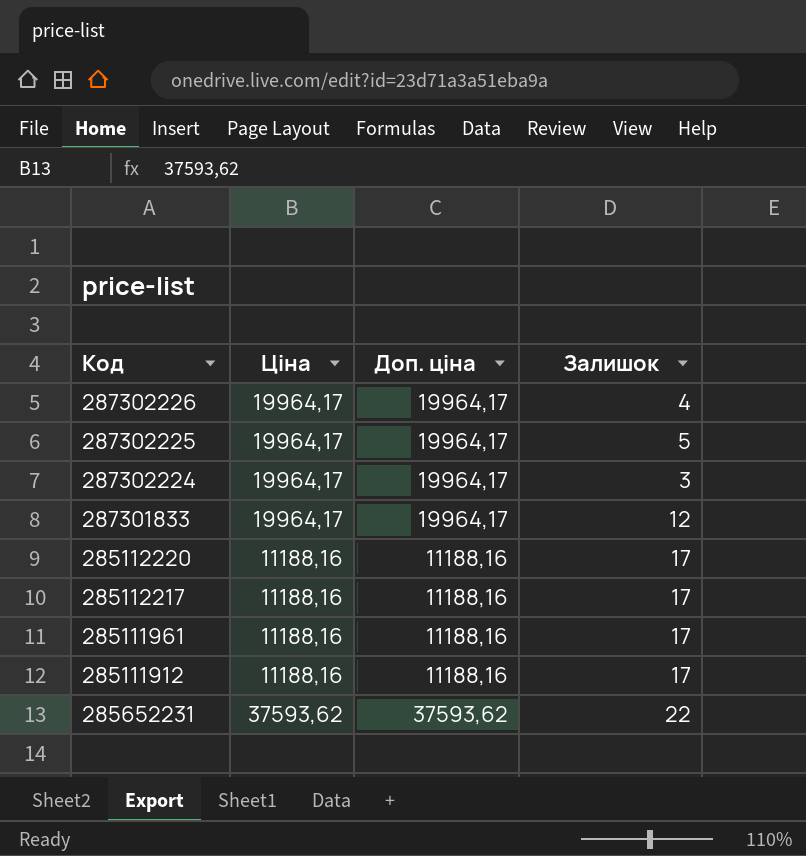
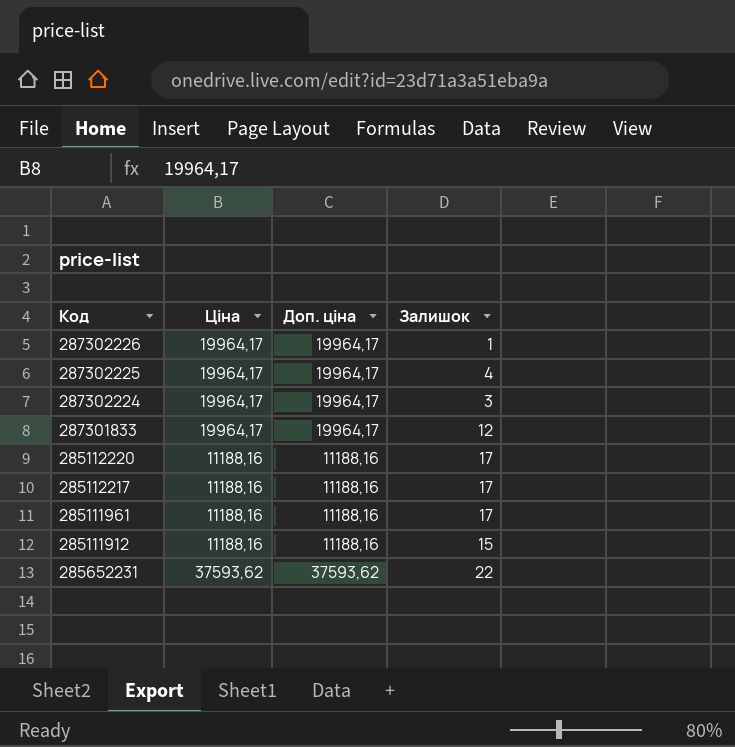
287302226 | Залишок: 4 -> 1
287302225 | Залишок: 5 -> 4
285111912 | Залишок: 17 -> 15

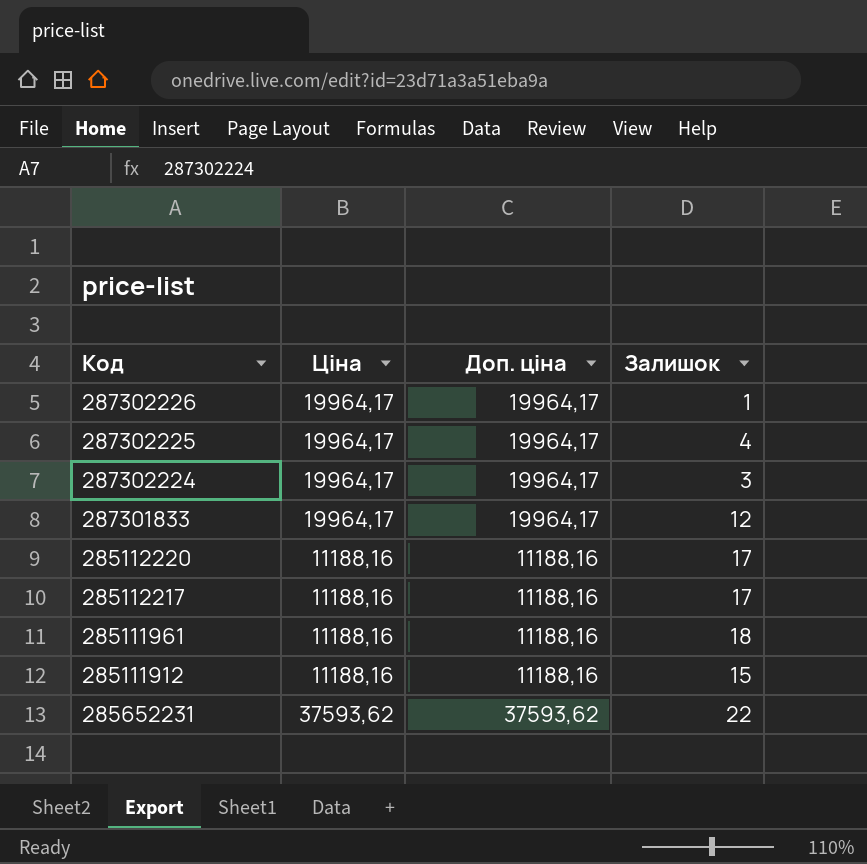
285111961 | Залишок: 17 -> 18

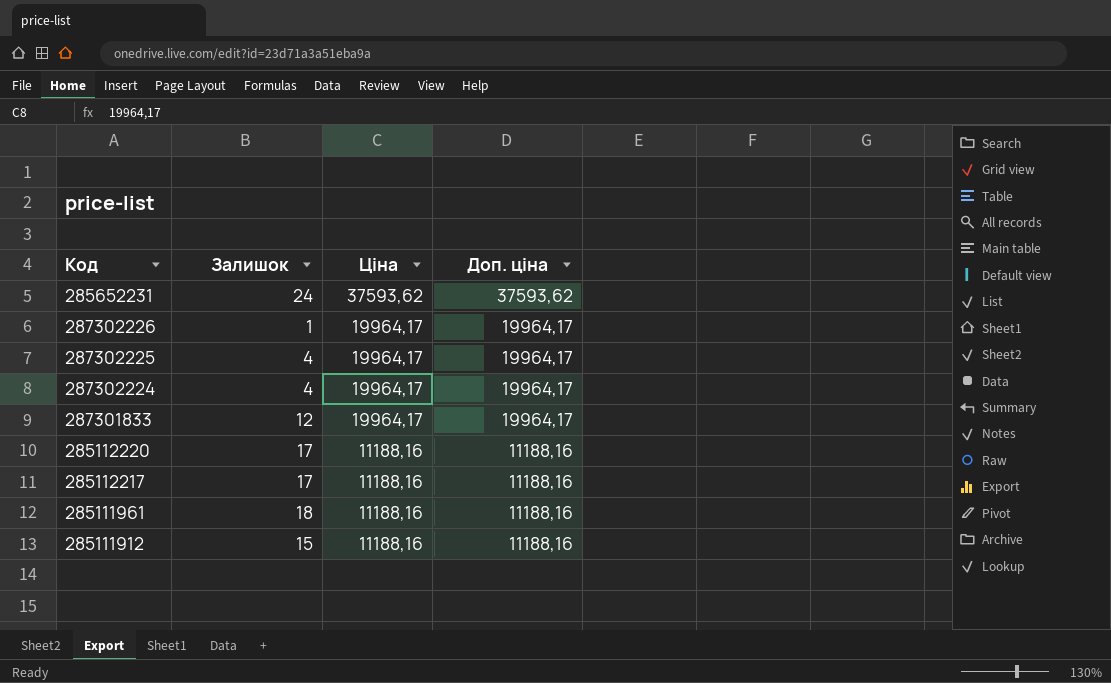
row order: none -> Ціна descending
column Залишок | position: 4 -> 2
285652231 | Залишок: 22 -> 24
287302224 | Залишок: 3 -> 4

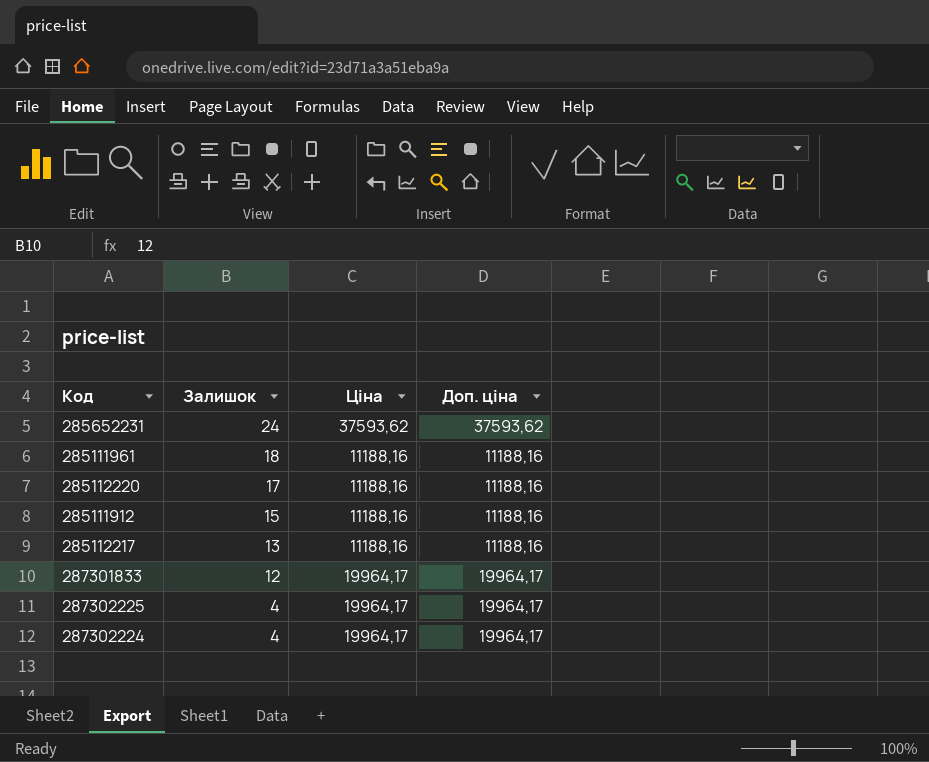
row order: Ціна descending -> Залишок descending
row 287302226: 1 | 19964,17 | 19964,17 -> none
285112217 | Залишок: 17 -> 13

